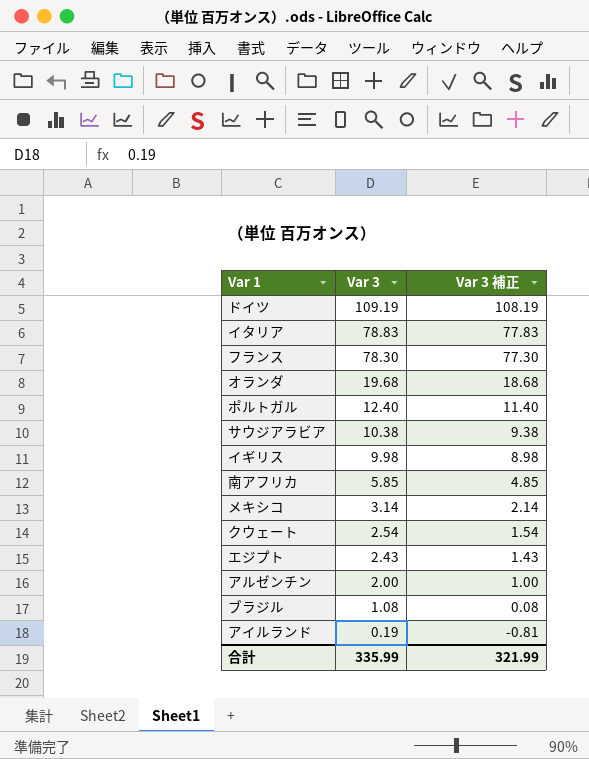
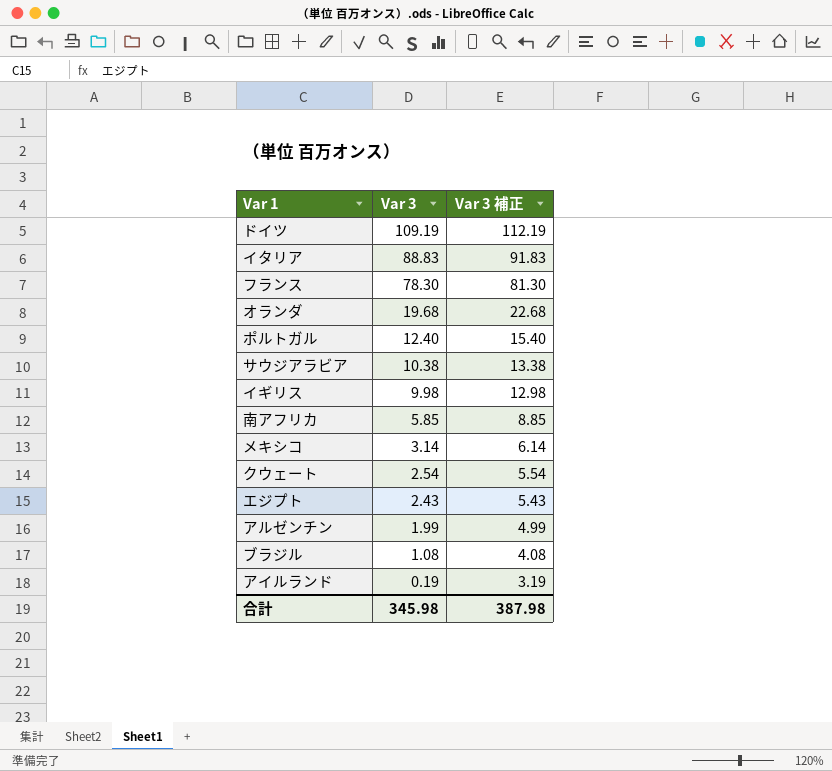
column Var 3 補正 | formula: [Var 3] - 1 -> [Var 3] + 3
イタリア | Var 3: 78.83 -> 88.83
アルゼンチン | Var 3: 2.00 -> 1.99
合計 | Var 3: 335.99 -> 345.98
合計 | Var 3 補正: 321.99 -> 387.98

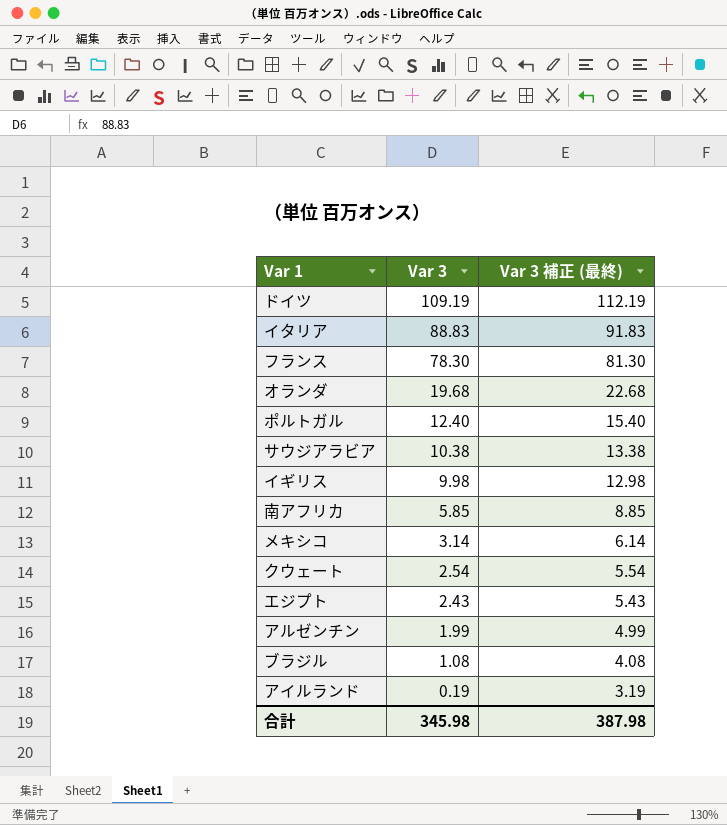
column name: Var 3 補正 -> Var 3 補正 (最終)

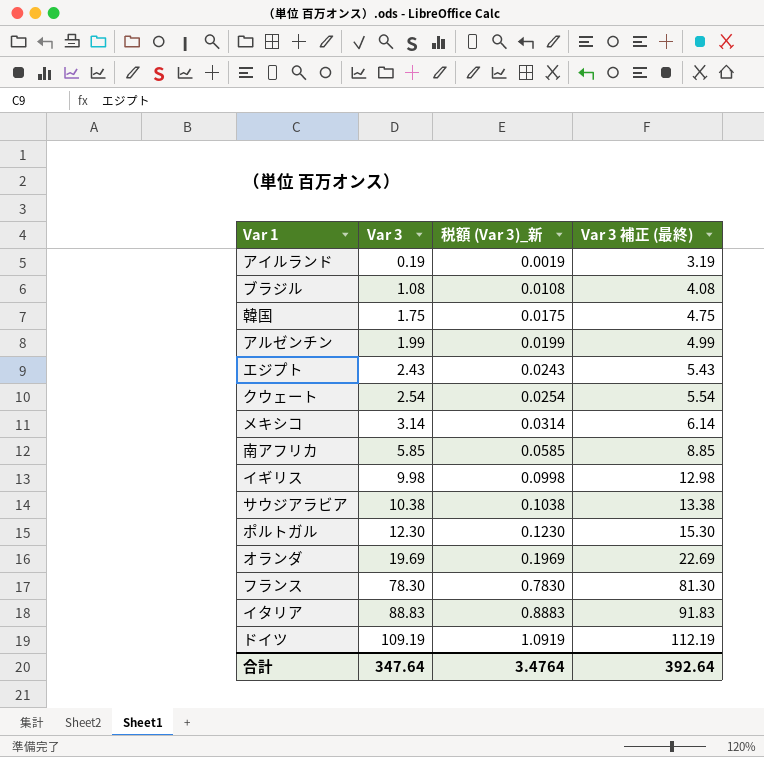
row order: Var 3 descending -> Var 3 ascending
column 税額 (Var 3)_新 | formula: none -> [Var 3] * 0.01
row 韓国: none -> 1.75 | 0.0175 | 4.75
ポルトガル | Var 3: 12.40 -> 12.30
ポルトガル | Var 3 補正 (最終): 15.40 -> 15.30
オランダ | Var 3: 19.68 -> 19.69
オランダ | Var 3 補正 (最終): 22.68 -> 22.69
合計 | Var 3: 345.98 -> 347.64
合計 | Var 3 補正 (最終): 387.98 -> 392.64

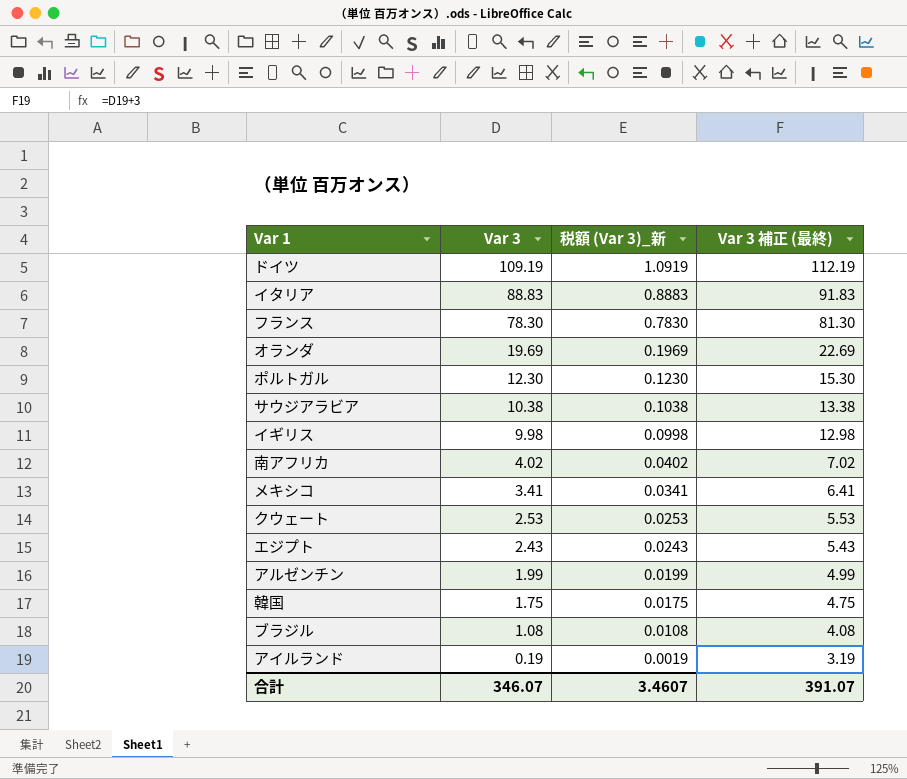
row order: Var 3 ascending -> Var 3 descending
南アフリカ | Var 3: 5.85 -> 4.02
南アフリカ | 税額 (Var 3)_新: 0.0585 -> 0.0402
南アフリカ | Var 3 補正 (最終): 8.85 -> 7.02
メキシコ | Var 3: 3.14 -> 3.41
メキシコ | 税額 (Var 3)_新: 0.0314 -> 0.0341
メキシコ | Var 3 補正 (最終): 6.14 -> 6.41
クウェート | Var 3: 2.54 -> 2.53
クウェート | 税額 (Var 3)_新: 0.0254 -> 0.0253
クウェート | Var 3 補正 (最終): 5.54 -> 5.53
合計 | Var 3: 347.64 -> 346.07
合計 | 税額 (Var 3)_新: 3.4764 -> 3.4607
合計 | Var 3 補正 (最終): 392.64 -> 391.07

